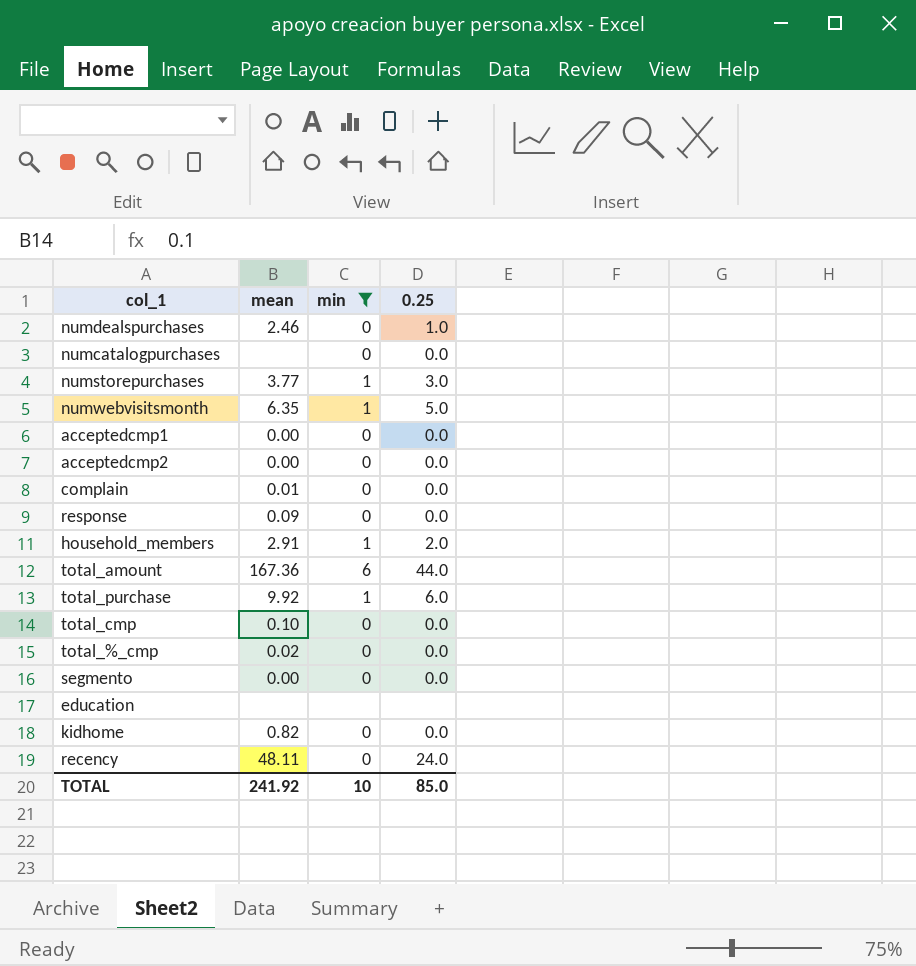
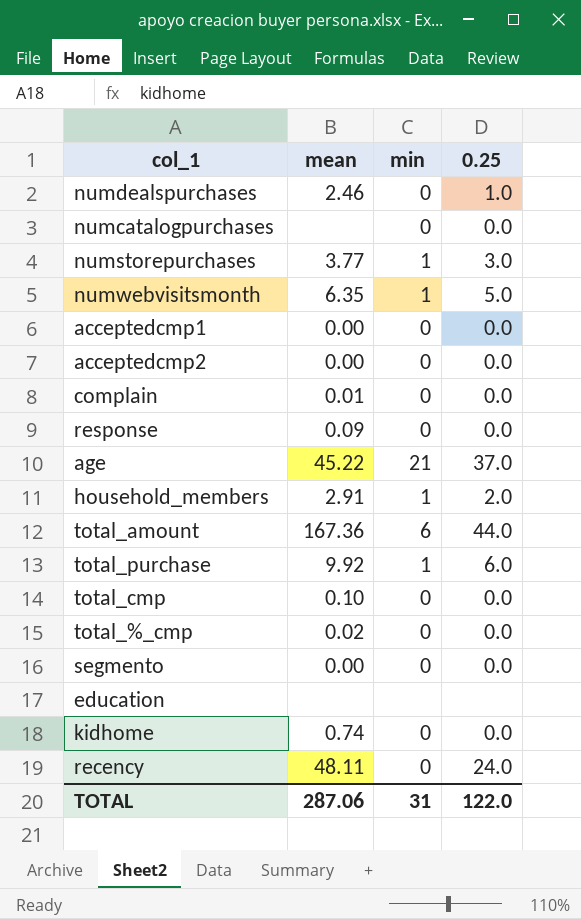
filter: min != 21 -> none
kidhome | mean: 0.82 -> 0.74
TOTAL | mean: 241.92 -> 287.06
TOTAL | min: 10 -> 31
TOTAL | 0.25: 85.0 -> 122.0

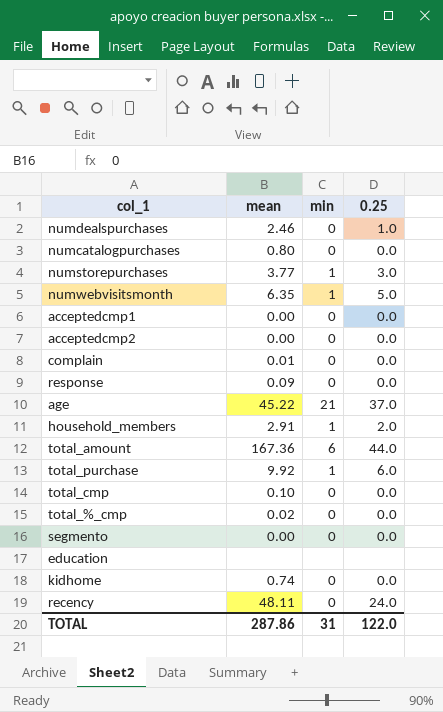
numcatalogpurchases | mean: none -> 0.80
TOTAL | mean: 287.06 -> 287.86

